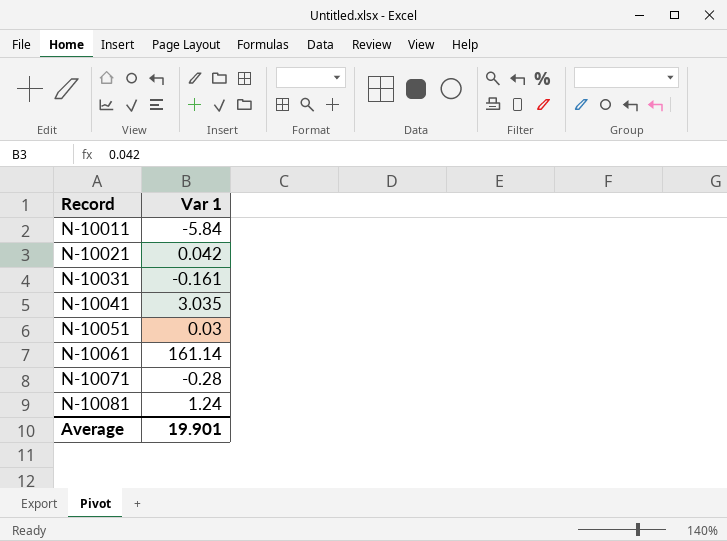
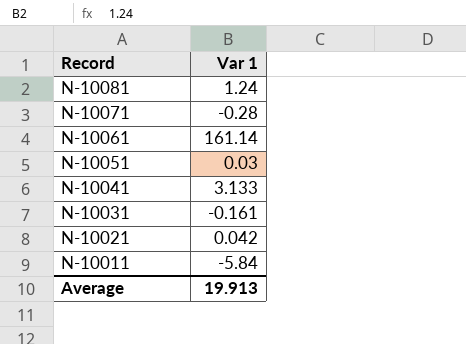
row order: Record ascending -> Record descending
N-10041 | Var 1: 3.035 -> 3.133
Average | Var 1: 19.901 -> 19.913

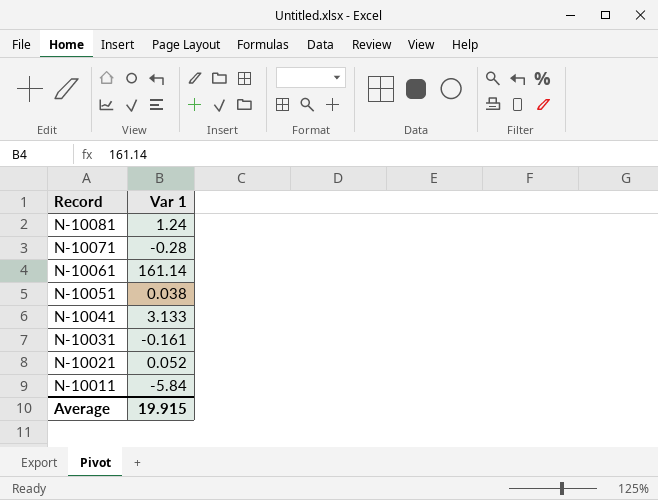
N-10051 | Var 1: 0.03 -> 0.038
N-10021 | Var 1: 0.042 -> 0.052
Average | Var 1: 19.913 -> 19.915

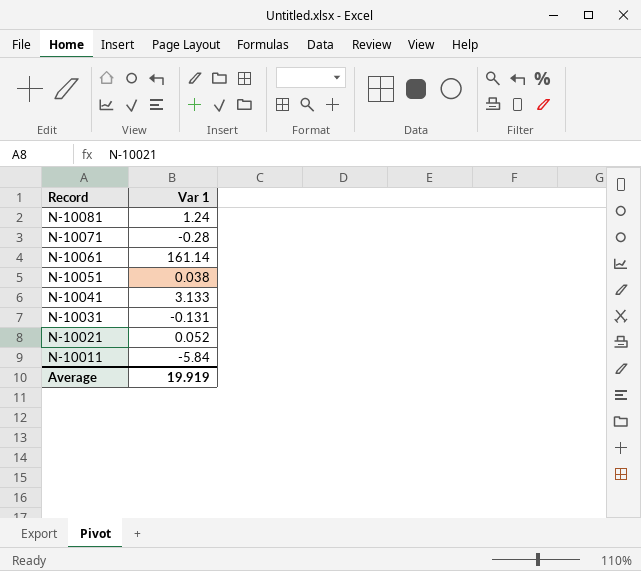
N-10031 | Var 1: -0.161 -> -0.131
Average | Var 1: 19.915 -> 19.919

